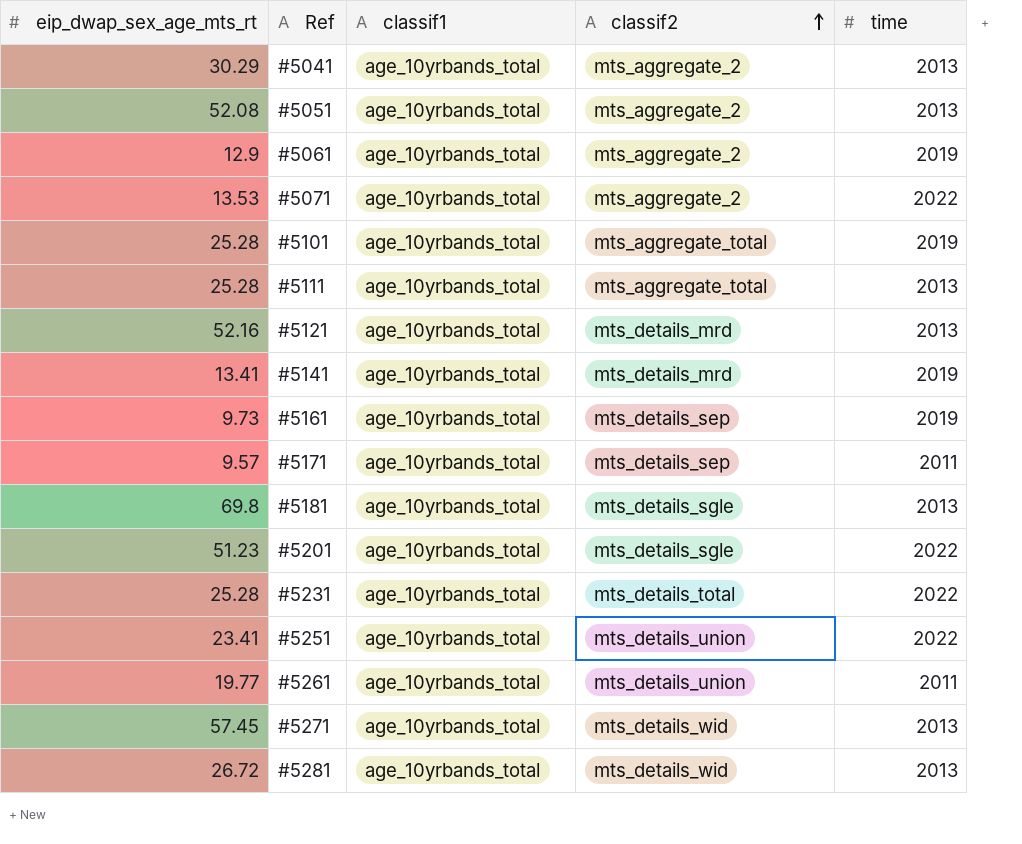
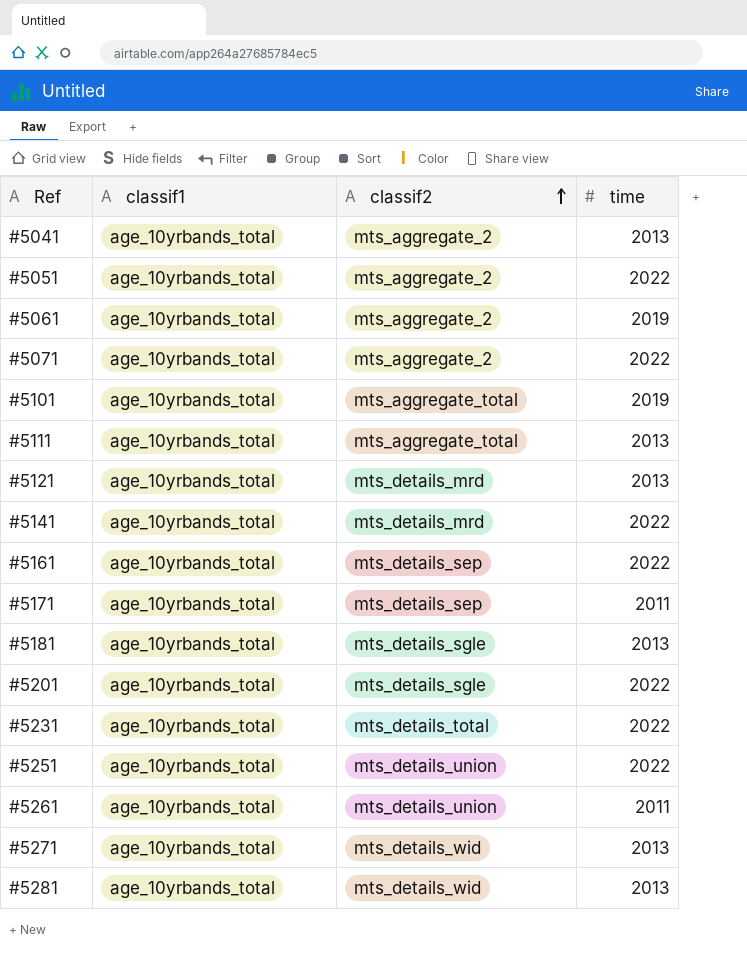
column eip_dwap_sex_age_mts_rt | position: 1 -> none
#5051 | time: 2013 -> 2022
#5141 | time: 2019 -> 2022
#5161 | time: 2019 -> 2022

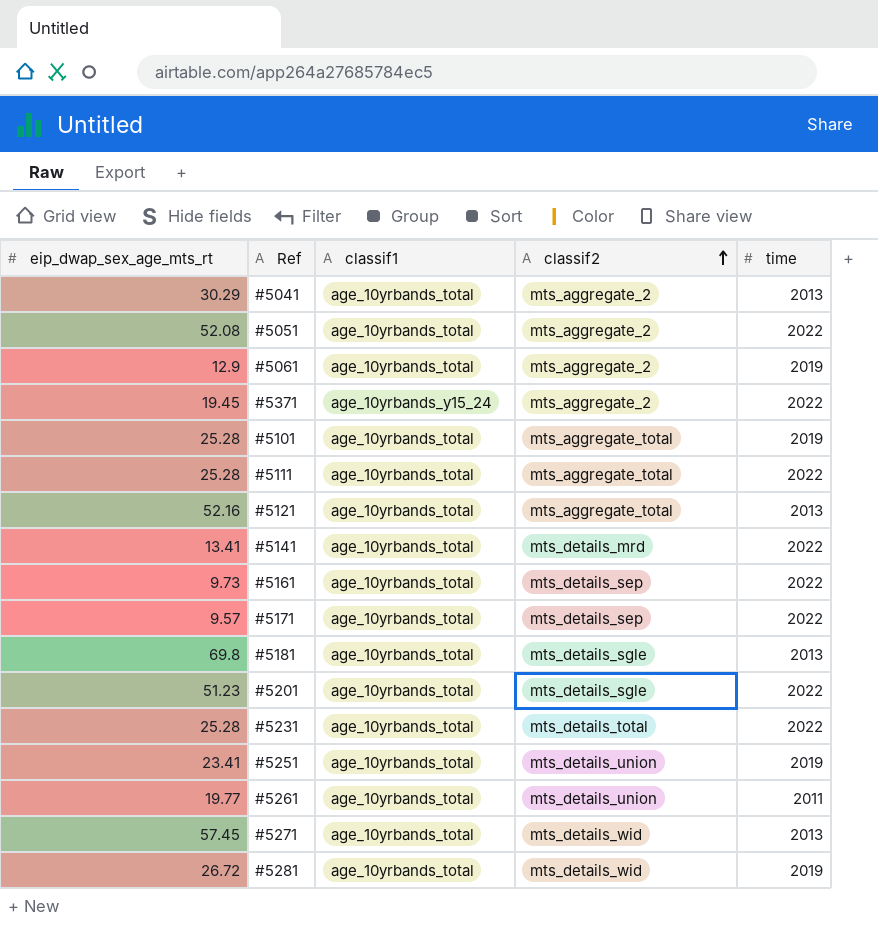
column eip_dwap_sex_age_mts_rt | position: none -> 1
row #5071: age_10yrbands_total | mts_aggregate_2 | 2022 -> none
row #5371: none -> 19.45 | age_10yrbands_y15_24 | mts_aggregate_2 | 2022
#5111 | time: 2013 -> 2022
#5121 | classif2: mts_details_mrd -> mts_aggregate_total
#5171 | time: 2011 -> 2022
#5251 | time: 2022 -> 2019
#5281 | time: 2013 -> 2019

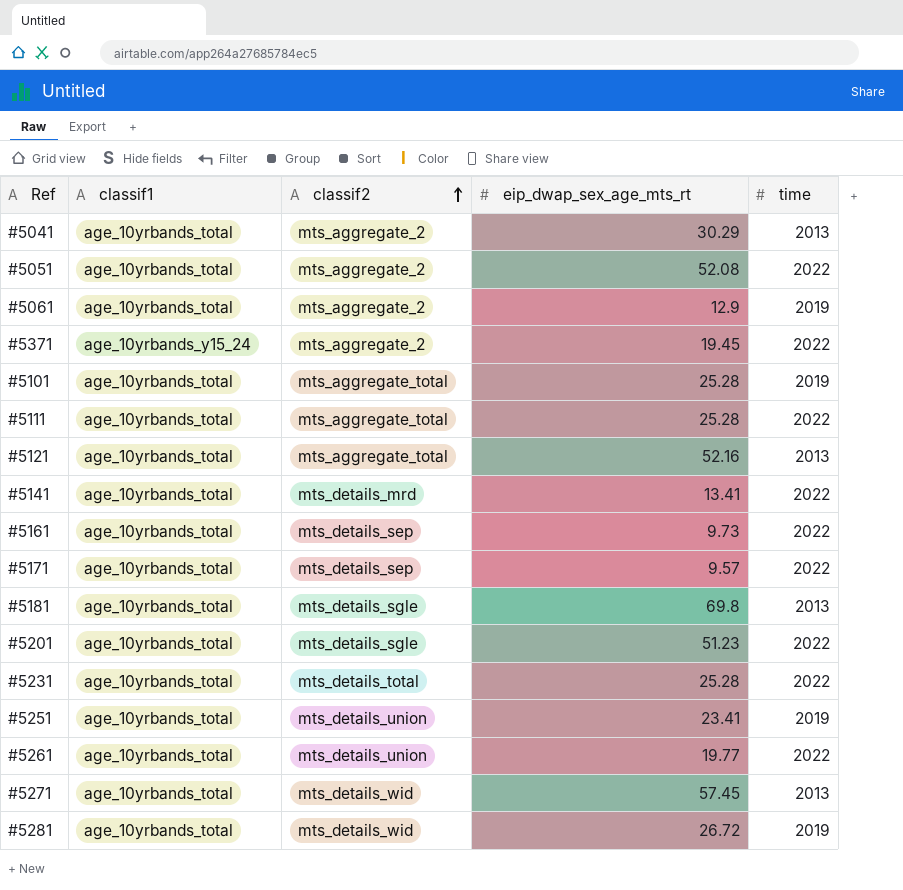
column eip_dwap_sex_age_mts_rt | position: 1 -> 4
#5261 | time: 2011 -> 2022

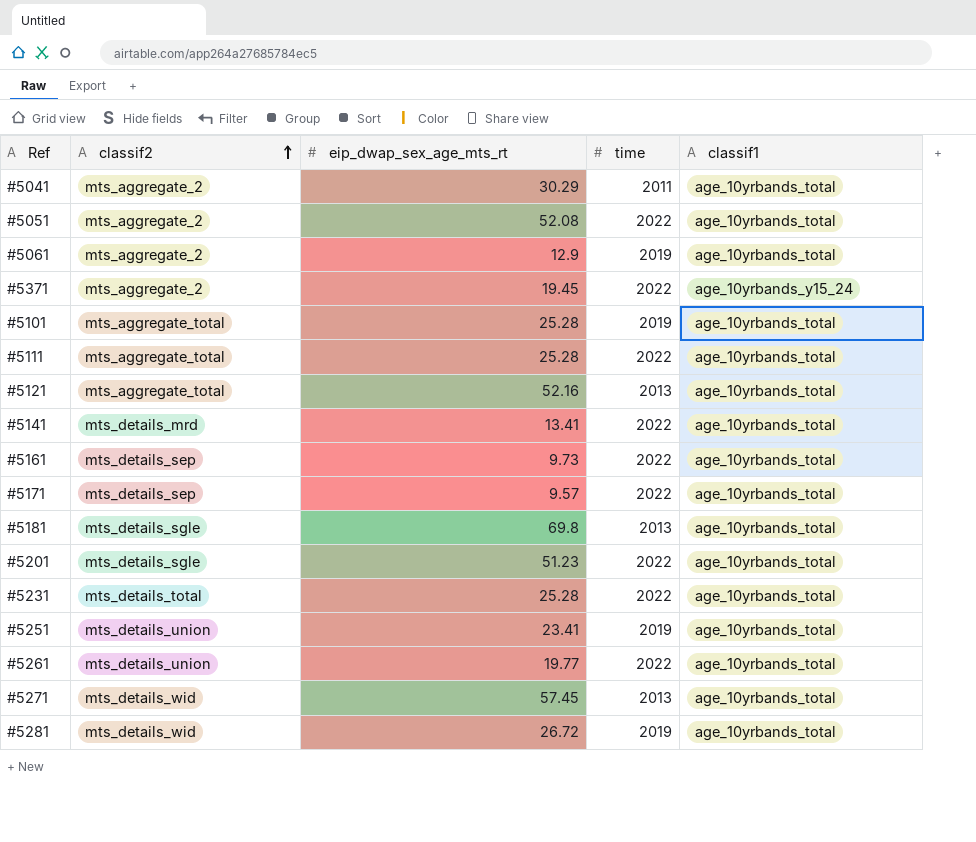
column classif1 | position: 2 -> 5
#5041 | time: 2013 -> 2011

